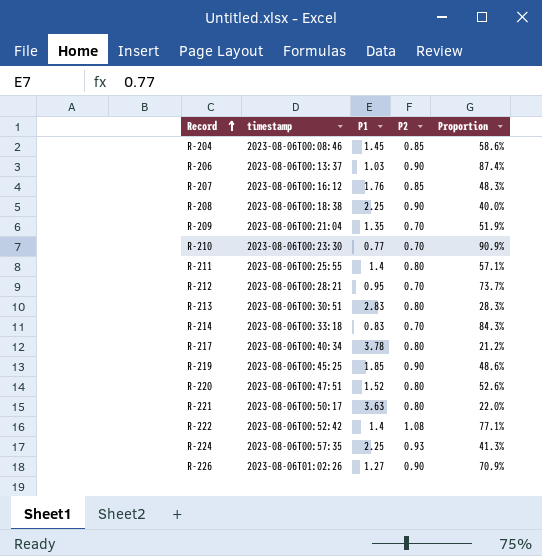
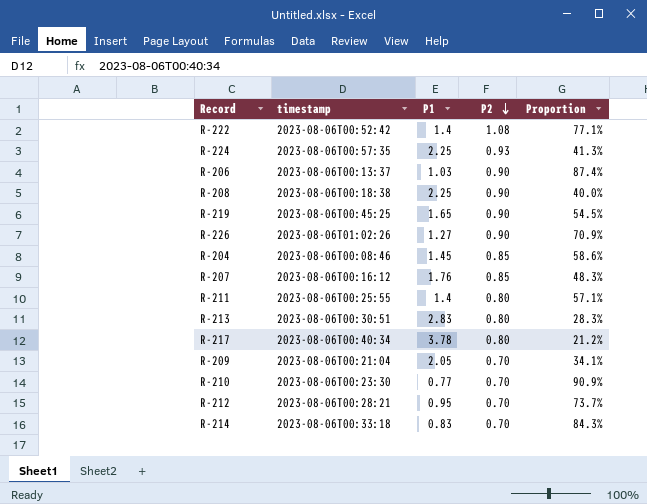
row order: Record ascending -> P2 descending
row R-220: 2023-08-06T00:47:51 | 1.52 | 0.80 | 52.6% -> none
row R-221: 2023-08-06T00:50:17 | 3.63 | 0.80 | 22.0% -> none
R-219 | P1: 1.85 -> 1.65
R-219 | Proportion: 48.6% -> 54.5%
R-209 | P1: 1.35 -> 2.05
R-209 | Proportion: 51.9% -> 34.1%

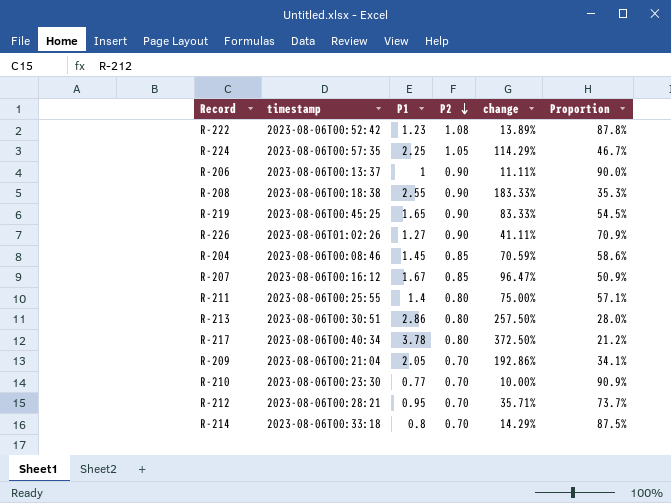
column change | formula: none -> ([P1] - [P2]) / [P2]
R-222 | P1: 1.4 -> 1.23
R-222 | Proportion: 77.1% -> 87.8%
R-224 | P2: 0.93 -> 1.05
R-224 | Proportion: 41.3% -> 46.7%
R-206 | P1: 1.03 -> 1
R-206 | Proportion: 87.4% -> 90.0%
R-208 | P1: 2.25 -> 2.55
R-208 | Proportion: 40.0% -> 35.3%
R-207 | P1: 1.76 -> 1.67
R-207 | Proportion: 48.3% -> 50.9%
R-213 | P1: 2.83 -> 2.86
R-213 | Proportion: 28.3% -> 28.0%
R-214 | P1: 0.83 -> 0.8
R-214 | Proportion: 84.3% -> 87.5%

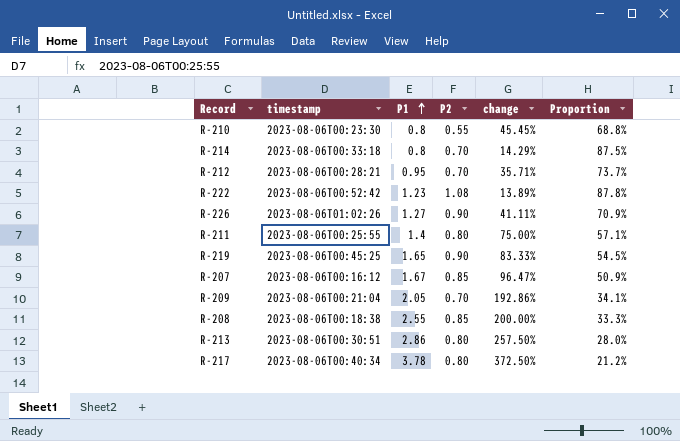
row order: P2 descending -> P1 ascending
row R-224: 2023-08-06T00:57:35 | 2.25 | 1.05 | 114.29% | 46.7% -> none
row R-206: 2023-08-06T00:13:37 | 1 | 0.90 | 11.11% | 90.0% -> none
row R-204: 2023-08-06T00:08:46 | 1.45 | 0.85 | 70.59% | 58.6% -> none
R-210 | P1: 0.77 -> 0.8
R-210 | P2: 0.70 -> 0.55
R-210 | change: 10.00% -> 45.45%
R-210 | Proportion: 90.9% -> 68.8%
R-208 | P2: 0.90 -> 0.85
R-208 | change: 183.33% -> 200.00%
R-208 | Proportion: 35.3% -> 33.3%

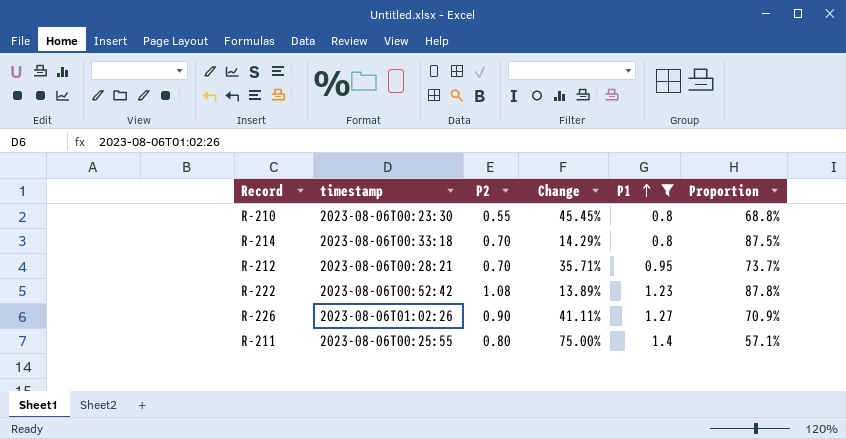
filter: none -> P1 <= 1.4
column name: change -> Change
column P1 | position: 3 -> 5

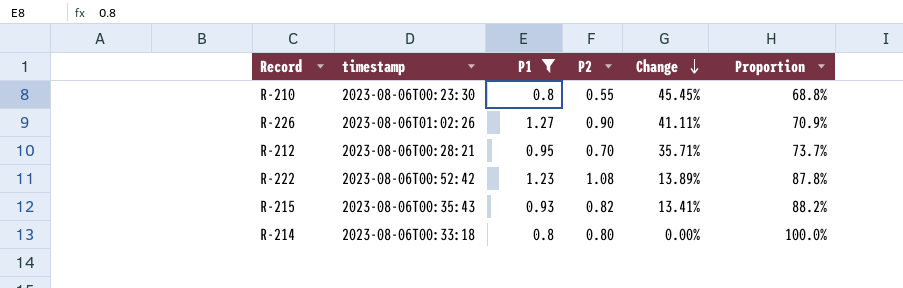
row order: P1 ascending -> Change descending
column P1 | position: 5 -> 3
row R-211: 2023-08-06T00:25:55 | 0.80 | 75.00% | 1.4 | 57.1% -> none
row R-215: none -> 2023-08-06T00:35:43 | 0.93 | 0.82 | 13.41% | 88.2%
R-214 | P2: 0.70 -> 0.80
R-214 | Change: 14.29% -> 0.00%
R-214 | Proportion: 87.5% -> 100.0%

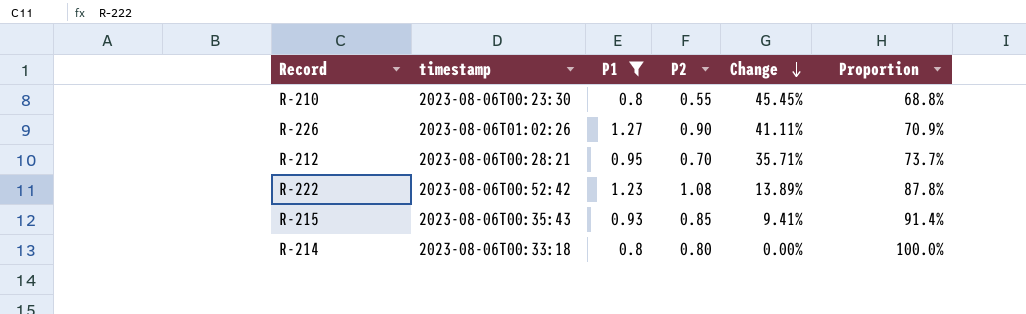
R-215 | P2: 0.82 -> 0.85
R-215 | Change: 13.41% -> 9.41%
R-215 | Proportion: 88.2% -> 91.4%

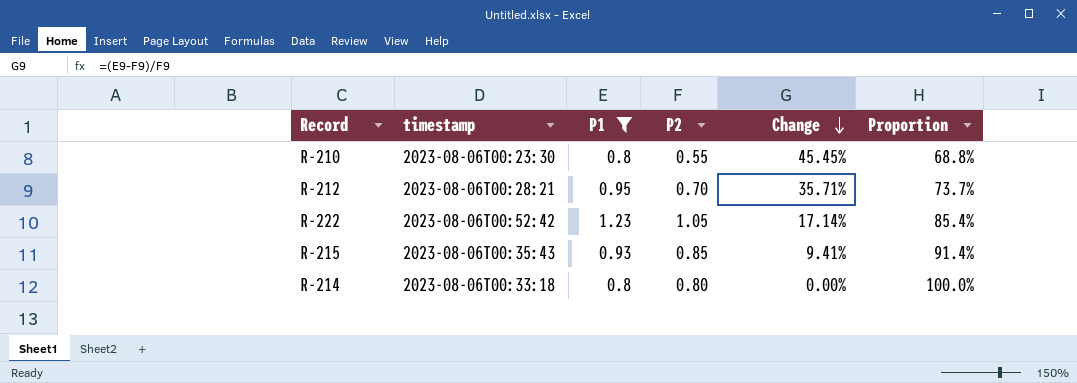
row R-226: 2023-08-06T01:02:26 | 1.27 | 0.90 | 41.11% | 70.9% -> none
R-222 | P2: 1.08 -> 1.05
R-222 | Change: 13.89% -> 17.14%
R-222 | Proportion: 87.8% -> 85.4%

